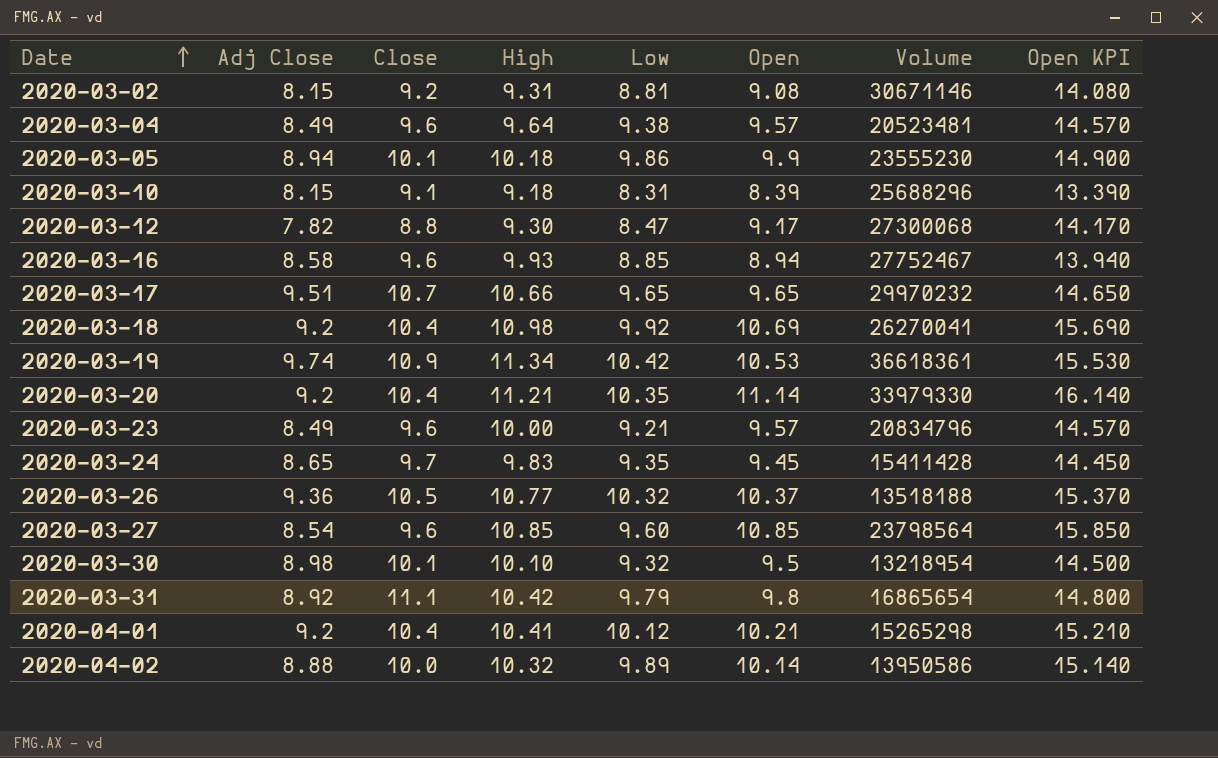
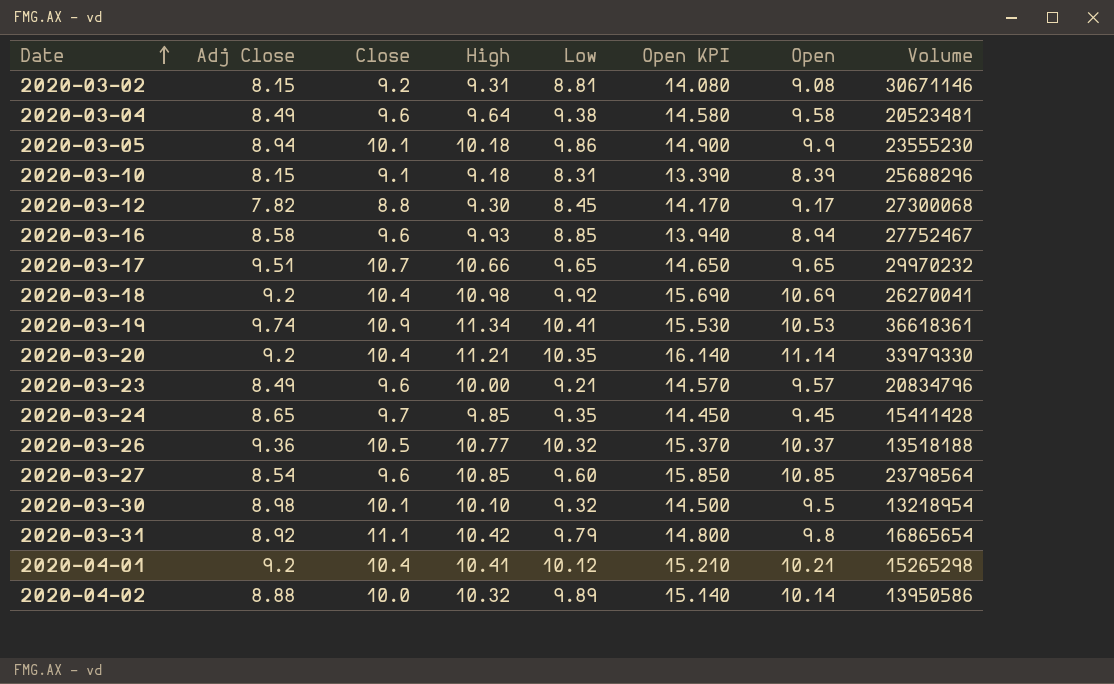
column Open KPI | position: 8 -> 6
2020-03-04 | Open KPI: 14.570 -> 14.580
2020-03-04 | Open: 9.57 -> 9.58
2020-03-12 | Low: 8.47 -> 8.45
2020-03-19 | Low: 10.42 -> 10.41
2020-03-24 | High: 9.83 -> 9.85

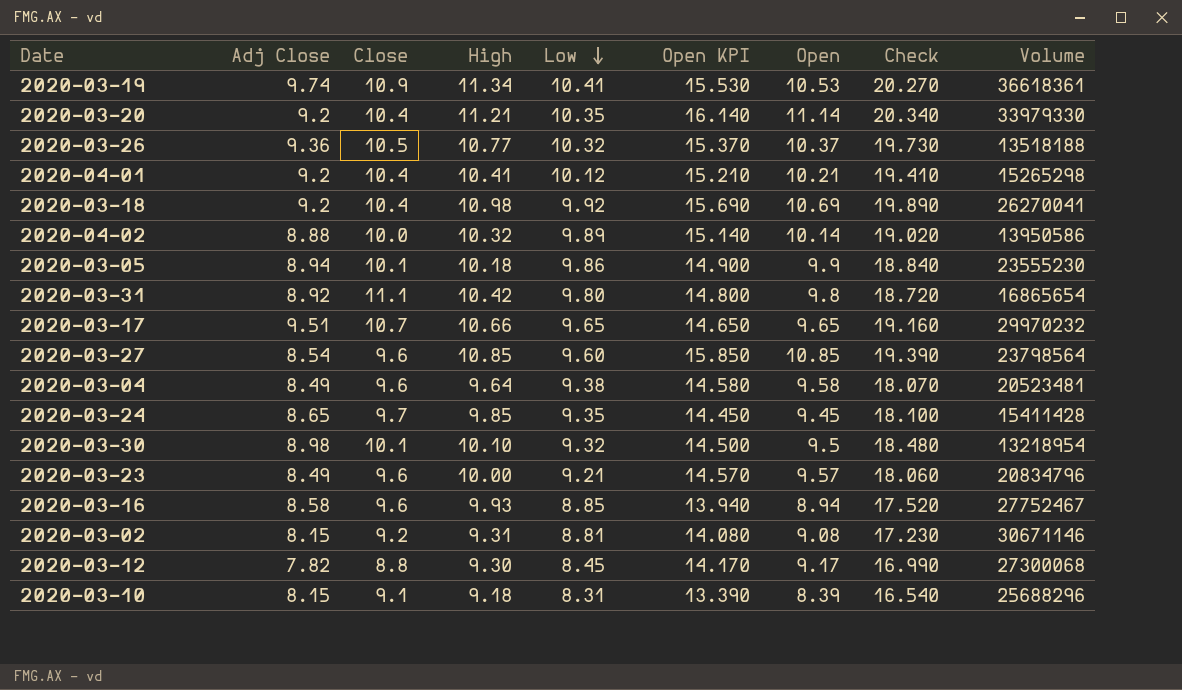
row order: Date ascending -> Low descending
column Check | formula: none -> [Adj Close] + [Open]
2020-03-31 | Low: 9.79 -> 9.80

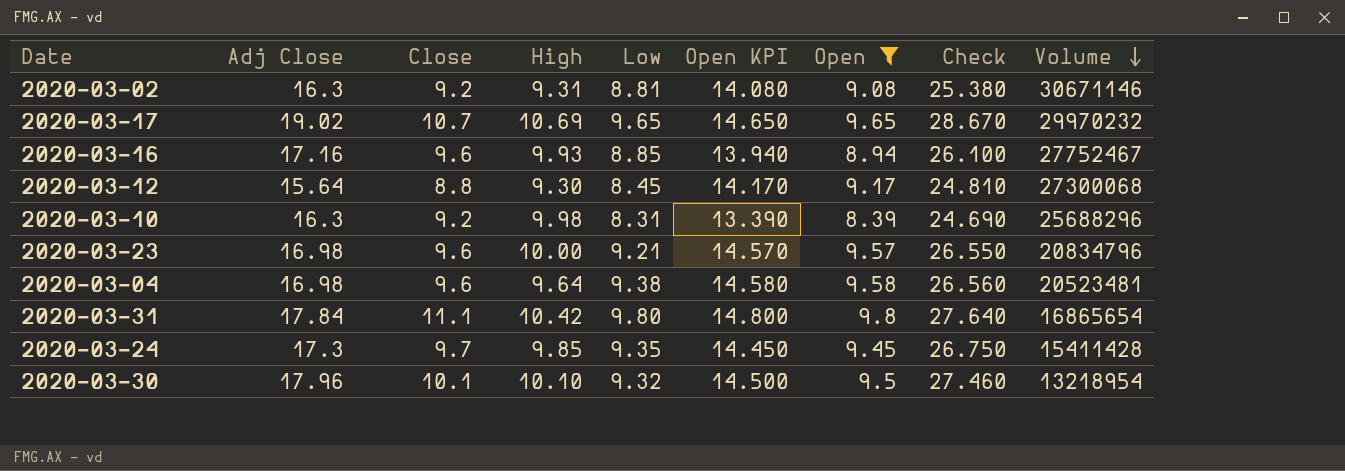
filter: none -> Open <= 9.8
row order: Low descending -> Volume descending
2020-03-02 | Adj Close: 8.15 -> 16.3
2020-03-02 | Check: 17.230 -> 25.380
2020-03-17 | Adj Close: 9.51 -> 19.02
2020-03-17 | High: 10.66 -> 10.69
2020-03-17 | Check: 19.160 -> 28.670
2020-03-16 | Adj Close: 8.58 -> 17.16
2020-03-16 | Check: 17.520 -> 26.100
2020-03-12 | Adj Close: 7.82 -> 15.64
2020-03-12 | Check: 16.990 -> 24.810
2020-03-10 | Adj Close: 8.15 -> 16.3
2020-03-10 | Close: 9.1 -> 9.2
2020-03-10 | High: 9.18 -> 9.98
2020-03-10 | Check: 16.540 -> 24.690
2020-03-23 | Adj Close: 8.49 -> 16.98
2020-03-23 | Check: 18.060 -> 26.550
2020-03-04 | Adj Close: 8.49 -> 16.98
2020-03-04 | Check: 18.070 -> 26.560
2020-03-31 | Adj Close: 8.92 -> 17.84
2020-03-31 | Check: 18.720 -> 27.640
2020-03-24 | Adj Close: 8.65 -> 17.3
2020-03-24 | Check: 18.100 -> 26.750
2020-03-30 | Adj Close: 8.98 -> 17.96
2020-03-30 | Check: 18.480 -> 27.460

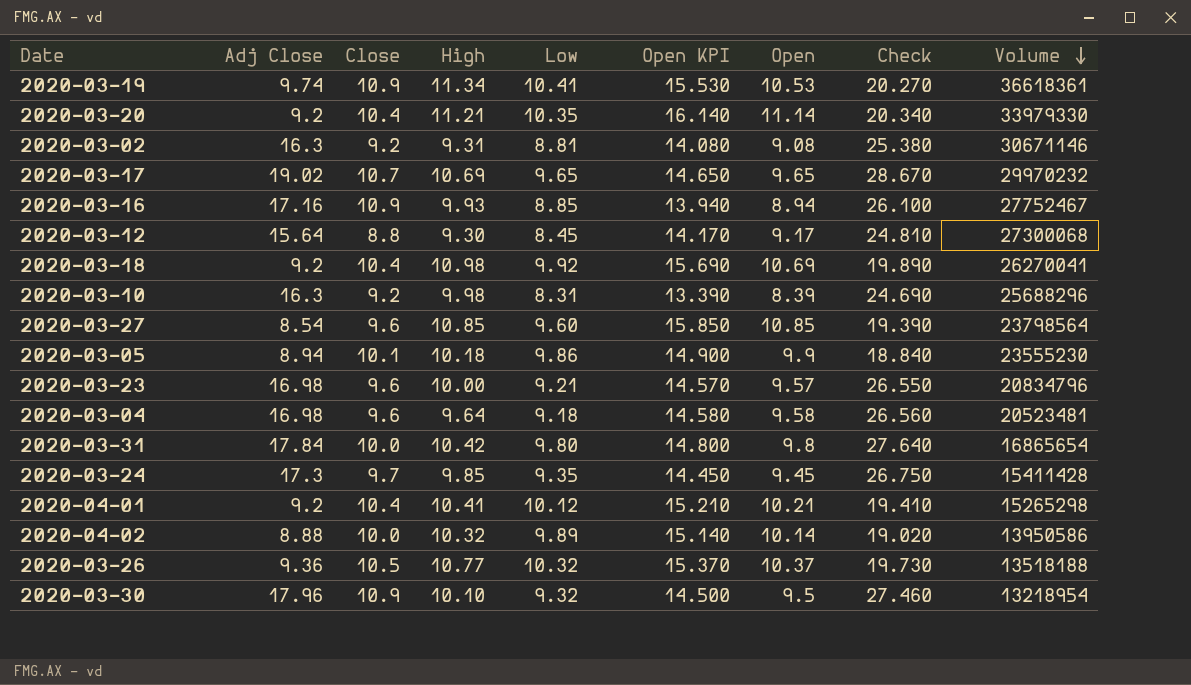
filter: Open <= 9.8 -> none
2020-03-16 | Close: 9.6 -> 10.9
2020-03-04 | Low: 9.38 -> 9.18
2020-03-31 | Close: 11.1 -> 10.0
2020-03-30 | Close: 10.1 -> 10.9

